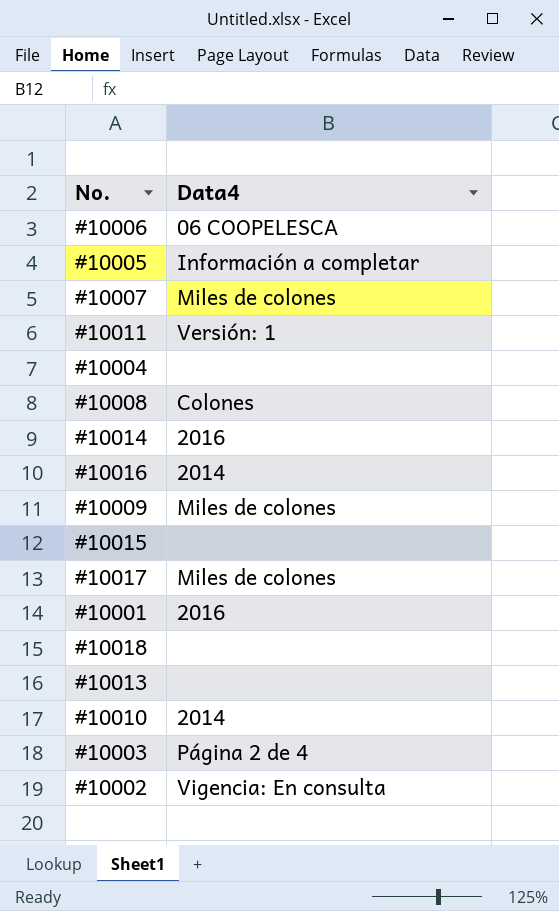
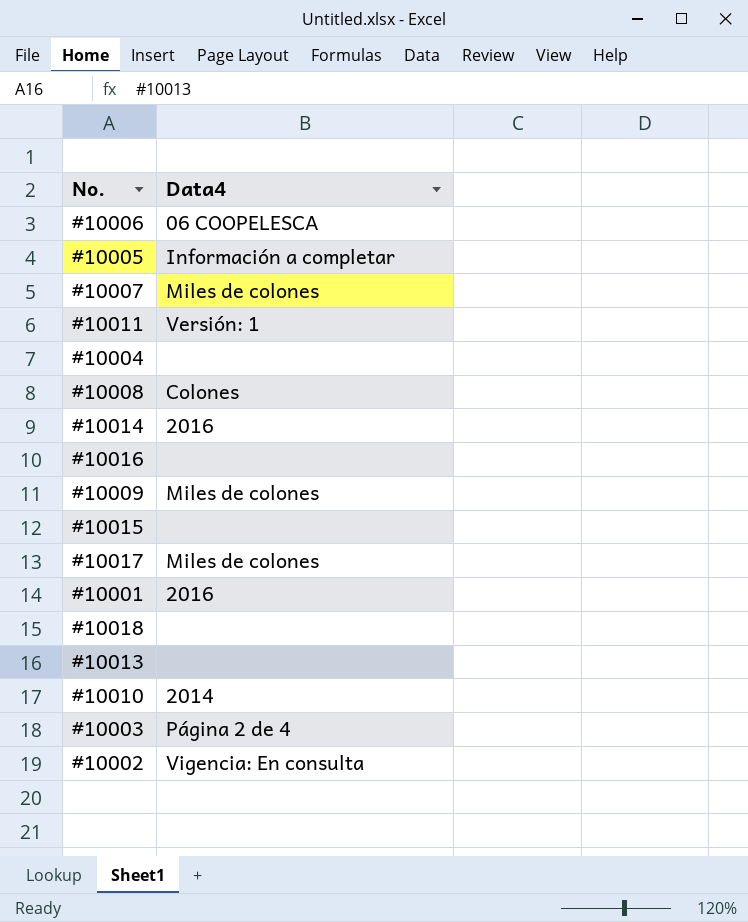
#10016 | Data4: 2014 -> none

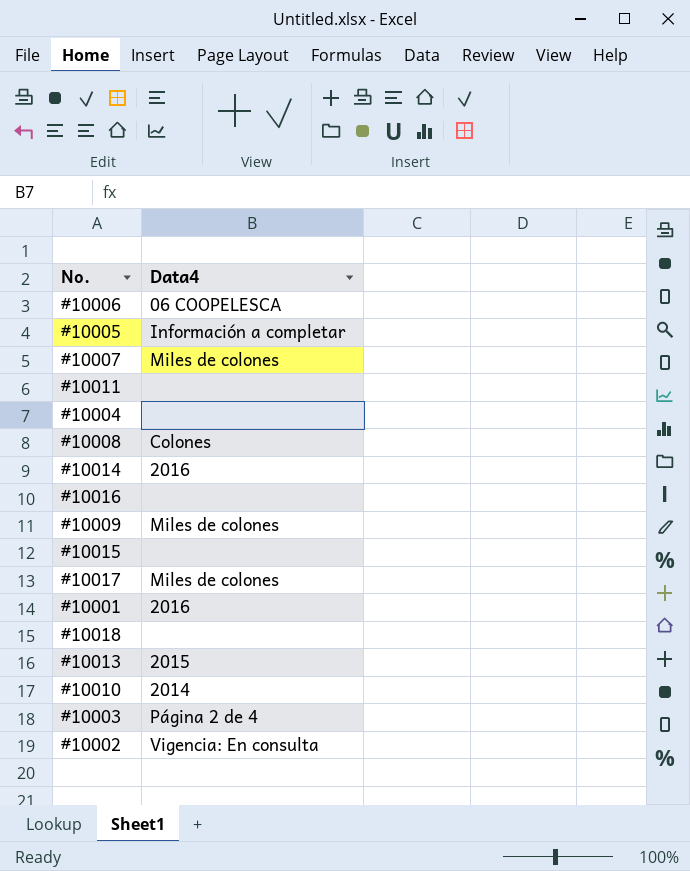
#10011 | Data4: Versión: 1 -> none
#10013 | Data4: none -> 2015

